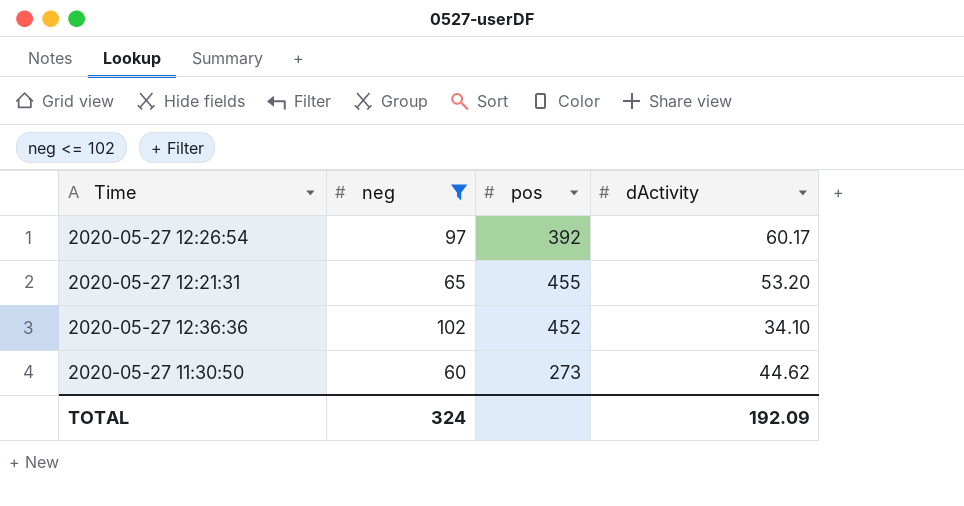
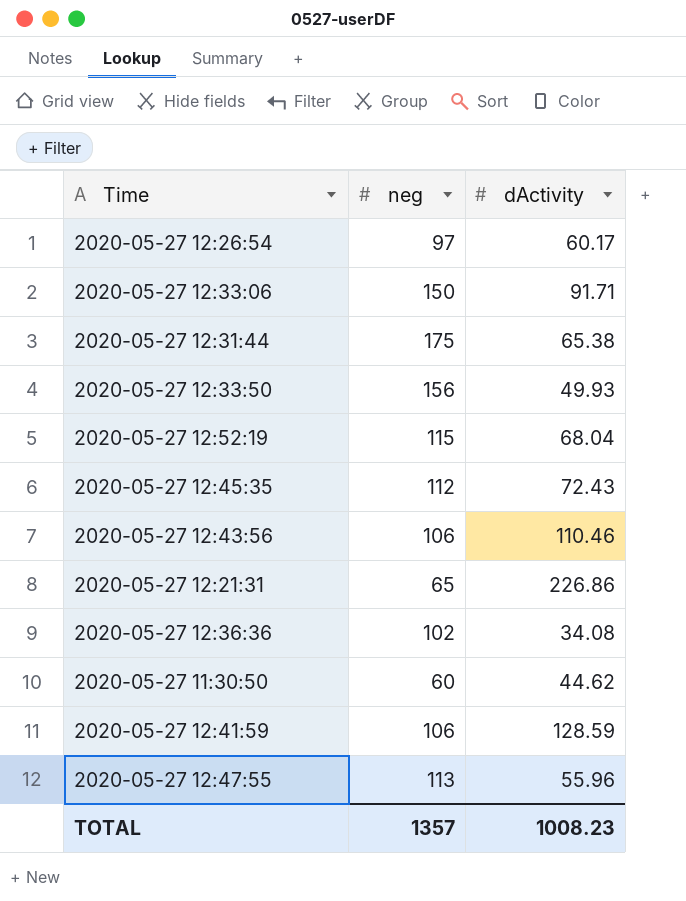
filter: neg <= 102 -> none
column pos | position: 3 -> none
2020-05-27 12:21:31 | dActivity: 53.20 -> 226.86
2020-05-27 12:36:36 | dActivity: 34.10 -> 34.08
TOTAL | neg: 324 -> 1357
TOTAL | dActivity: 192.09 -> 1008.23

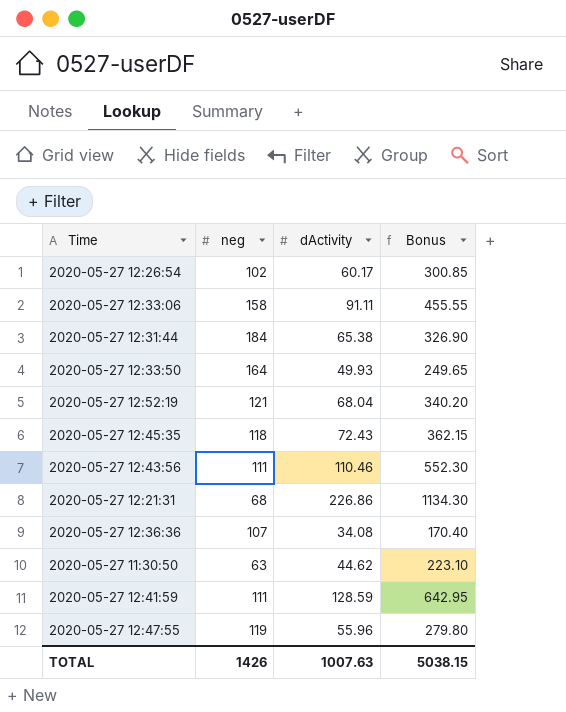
column Bonus | formula: none -> [dActivity] * 5
2020-05-27 12:26:54 | neg: 97 -> 102
2020-05-27 12:33:06 | neg: 150 -> 158
2020-05-27 12:33:06 | dActivity: 91.71 -> 91.11
2020-05-27 12:31:44 | neg: 175 -> 184
2020-05-27 12:33:50 | neg: 156 -> 164
2020-05-27 12:52:19 | neg: 115 -> 121
2020-05-27 12:45:35 | neg: 112 -> 118
2020-05-27 12:43:56 | neg: 106 -> 111
2020-05-27 12:21:31 | neg: 65 -> 68
2020-05-27 12:36:36 | neg: 102 -> 107
2020-05-27 11:30:50 | neg: 60 -> 63
2020-05-27 12:41:59 | neg: 106 -> 111
2020-05-27 12:47:55 | neg: 113 -> 119
TOTAL | neg: 1357 -> 1426
TOTAL | dActivity: 1008.23 -> 1007.63

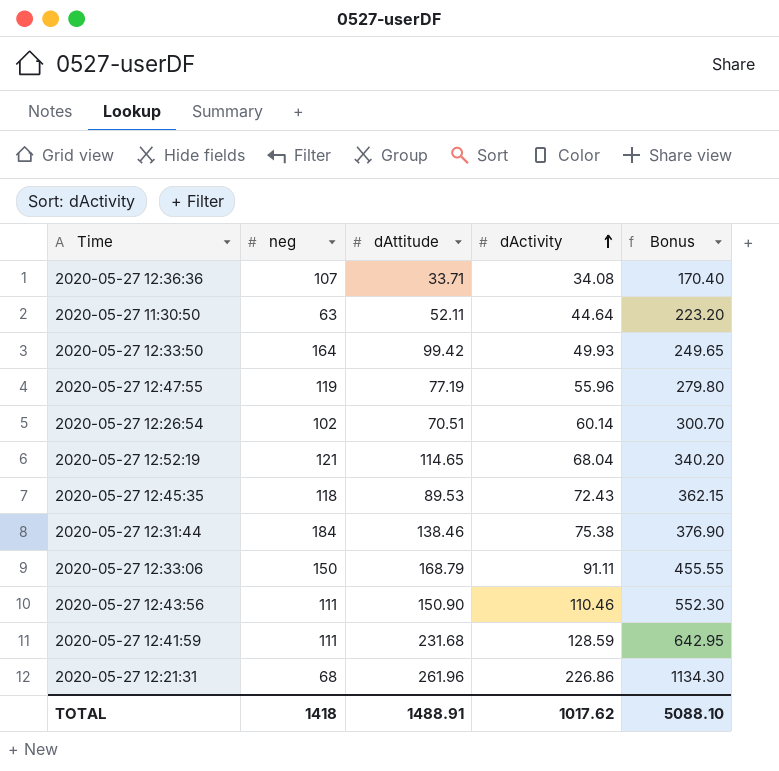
row order: none -> dActivity ascending
column dAttitude | position: none -> 3
2020-05-27 11:30:50 | dActivity: 44.62 -> 44.64
2020-05-27 11:30:50 | Bonus: 223.10 -> 223.20
2020-05-27 12:26:54 | dActivity: 60.17 -> 60.14
2020-05-27 12:26:54 | Bonus: 300.85 -> 300.70
2020-05-27 12:31:44 | dActivity: 65.38 -> 75.38
2020-05-27 12:31:44 | Bonus: 326.90 -> 376.90
2020-05-27 12:33:06 | neg: 158 -> 150
TOTAL | neg: 1426 -> 1418
TOTAL | dActivity: 1007.63 -> 1017.62
TOTAL | Bonus: 5038.15 -> 5088.10

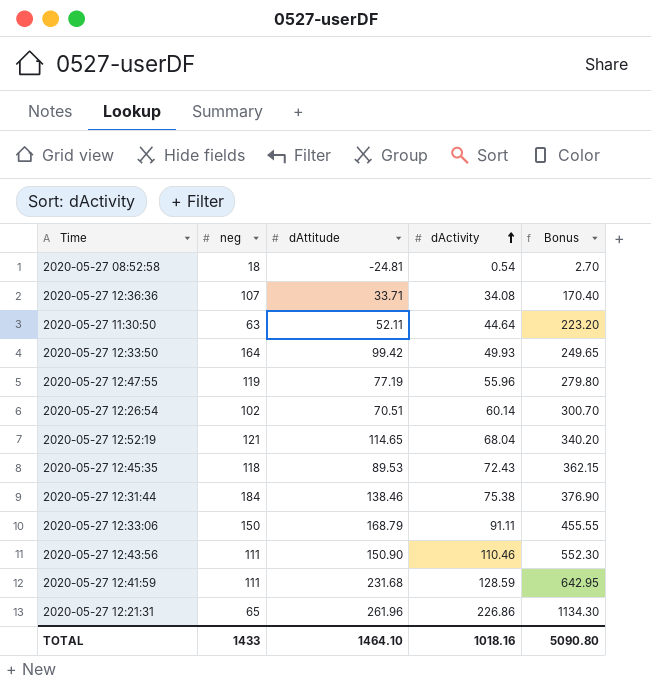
row 2020-05-27 08:52:58: none -> 18 | -24.81 | 0.54 | 2.70
2020-05-27 12:21:31 | neg: 68 -> 65
TOTAL | neg: 1418 -> 1433
TOTAL | dAttitude: 1488.91 -> 1464.10
TOTAL | dActivity: 1017.62 -> 1018.16
TOTAL | Bonus: 5088.10 -> 5090.80

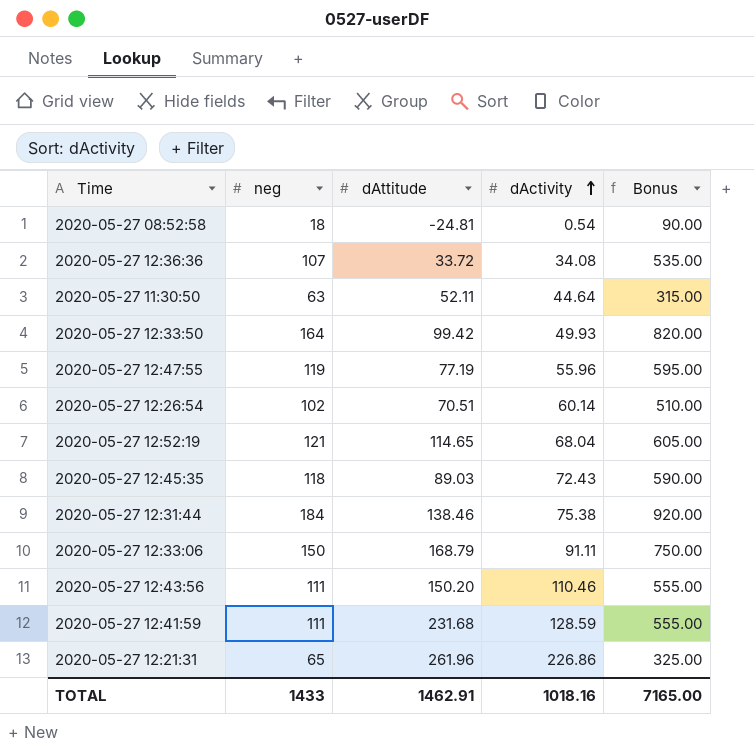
column Bonus | formula: [dActivity] * 5 -> [neg] * 5
2020-05-27 12:36:36 | dAttitude: 33.71 -> 33.72
2020-05-27 12:45:35 | dAttitude: 89.53 -> 89.03
2020-05-27 12:43:56 | dAttitude: 150.90 -> 150.20
TOTAL | dAttitude: 1464.10 -> 1462.91
TOTAL | Bonus: 5090.80 -> 7165.00

